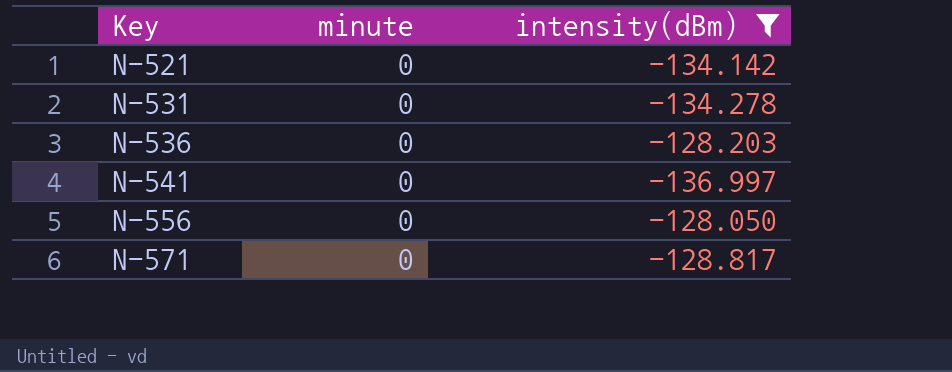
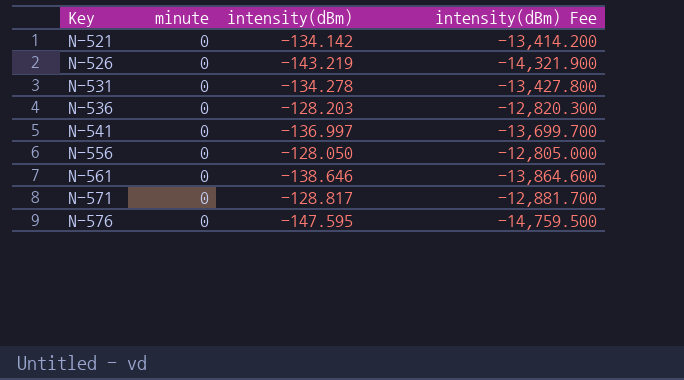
filter: intensity(dBm) >= -136.997 -> none
column intensity(dBm) Fee | formula: none -> [intensity(dBm)] * 100

